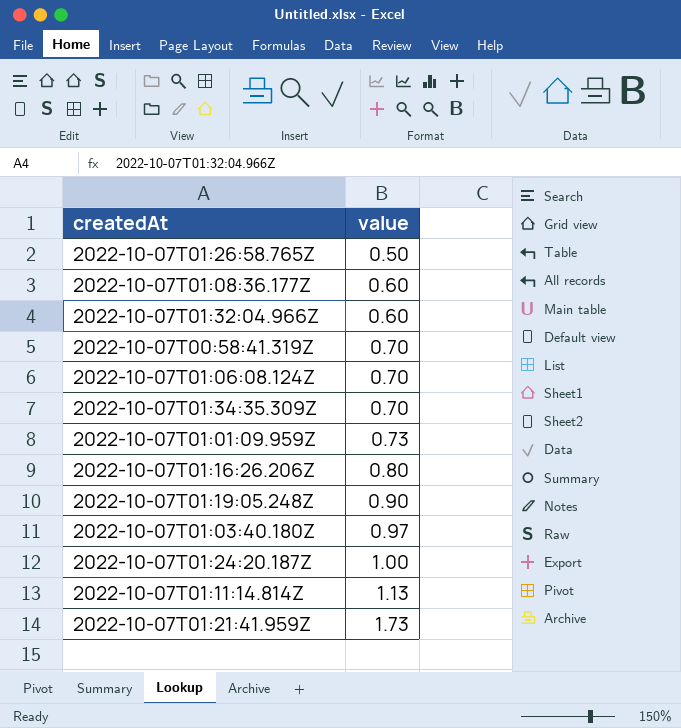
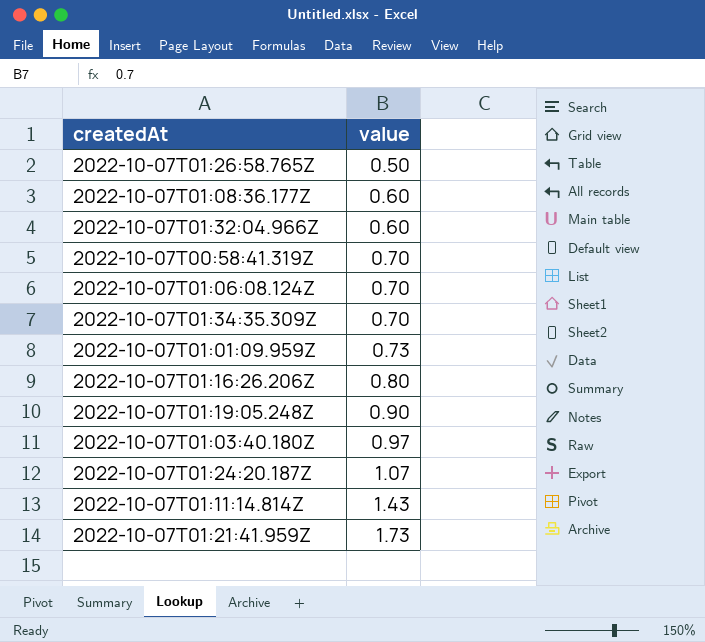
2022-10-07T01:24:20.187Z | value: 1.00 -> 1.07
2022-10-07T01:11:14.814Z | value: 1.13 -> 1.43

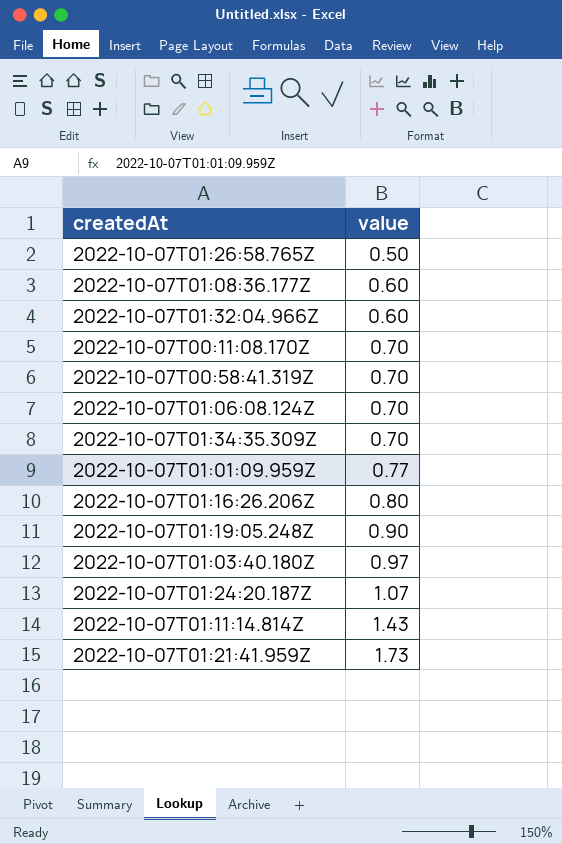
row 2022-10-07T00:11:08.170Z: none -> 0.70
2022-10-07T01:01:09.959Z | value: 0.73 -> 0.77

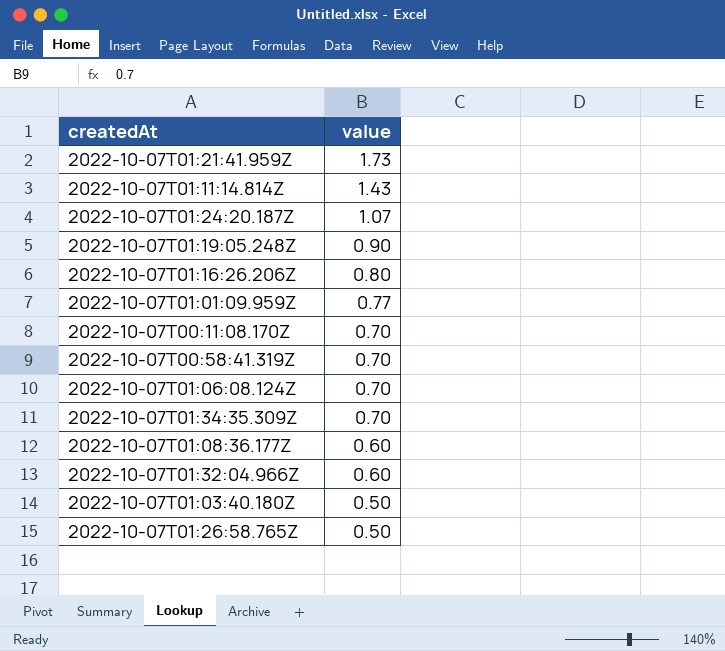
row order: value ascending -> value descending
2022-10-07T01:03:40.180Z | value: 0.97 -> 0.50

